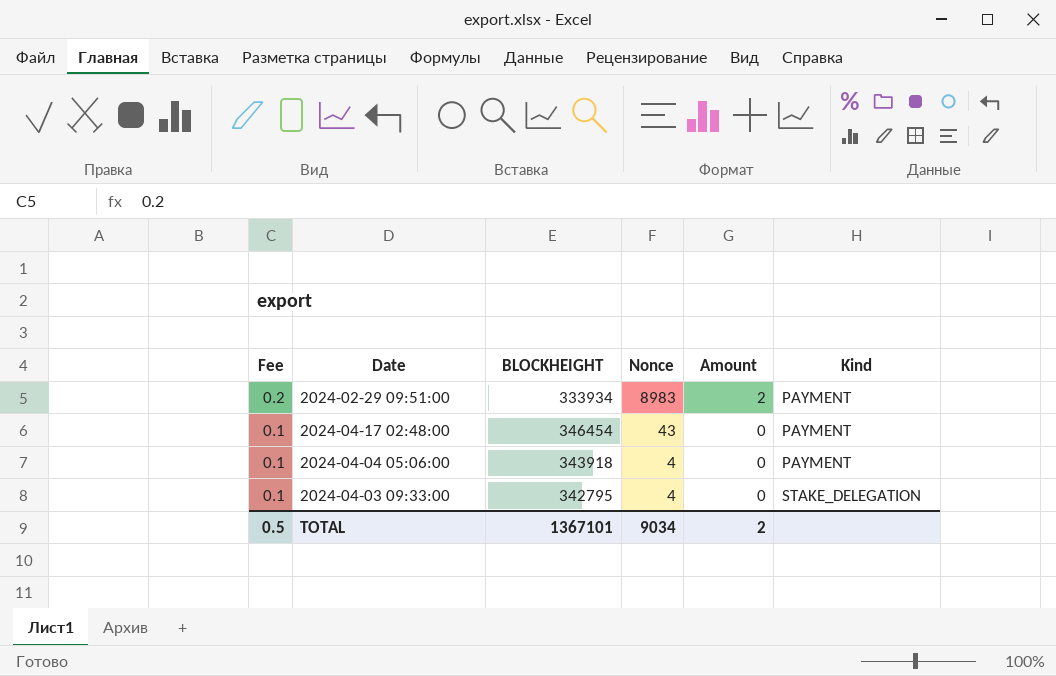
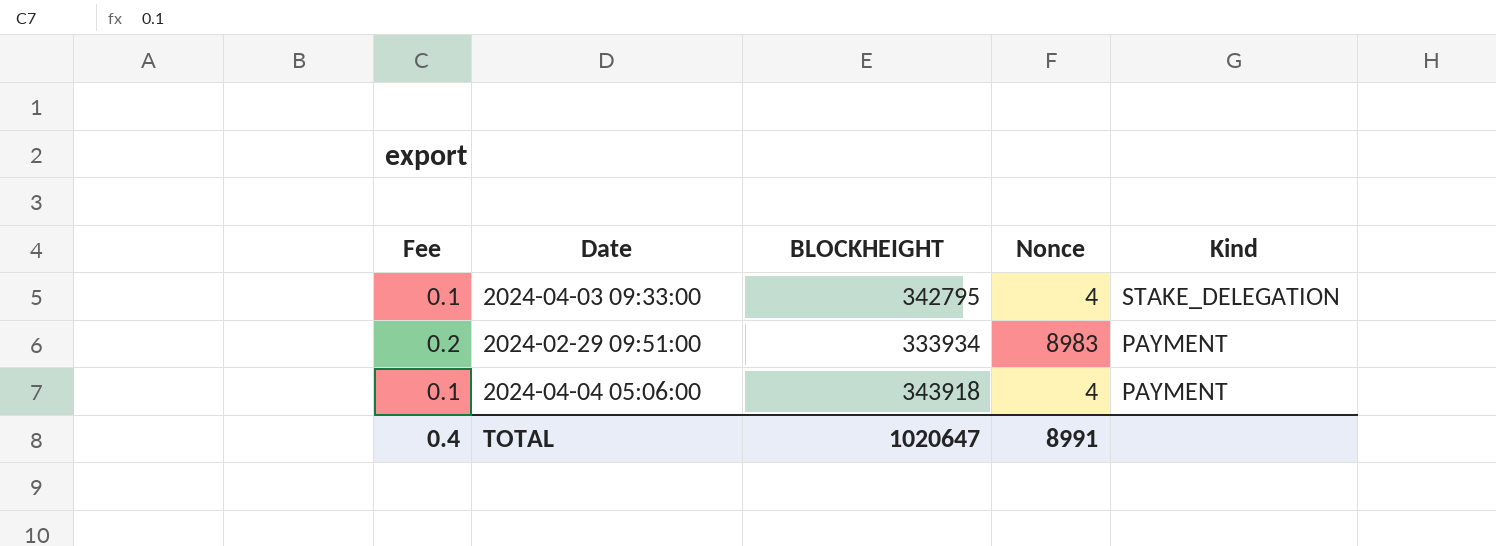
row order: Fee descending -> Kind descending
column Amount | position: 5 -> none
row 2024-04-17 02:48:00: 0.1 | 346454 | 43 | 0 | PAYMENT -> none
TOTAL | Fee: 0.5 -> 0.4
TOTAL | BLOCKHEIGHT: 1367101 -> 1020647
TOTAL | Nonce: 9034 -> 8991

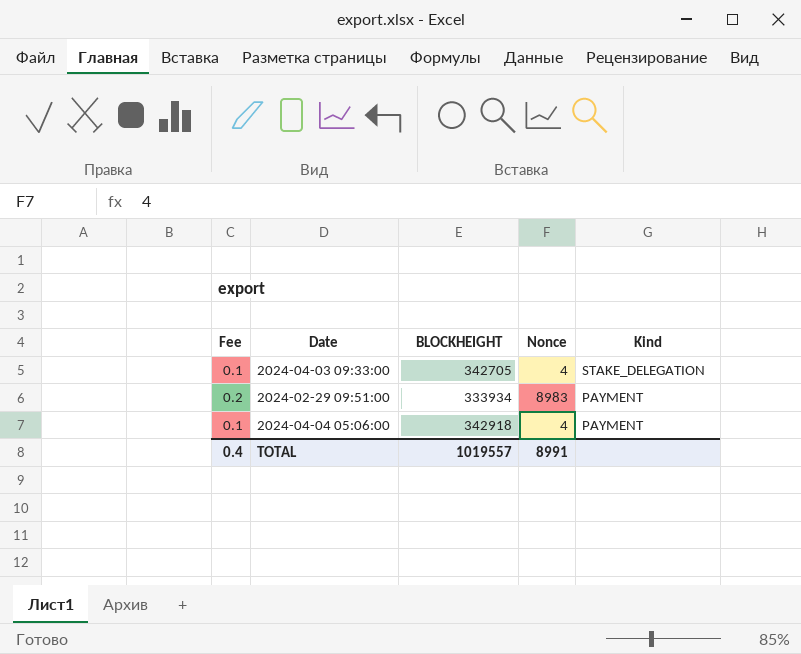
2024-04-03 09:33:00 | BLOCKHEIGHT: 342795 -> 342705
2024-04-04 05:06:00 | BLOCKHEIGHT: 343918 -> 342918
TOTAL | BLOCKHEIGHT: 1020647 -> 1019557

